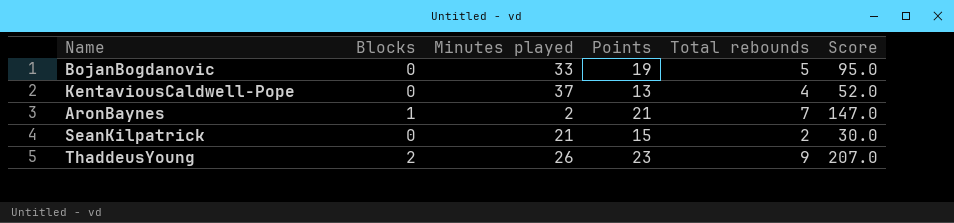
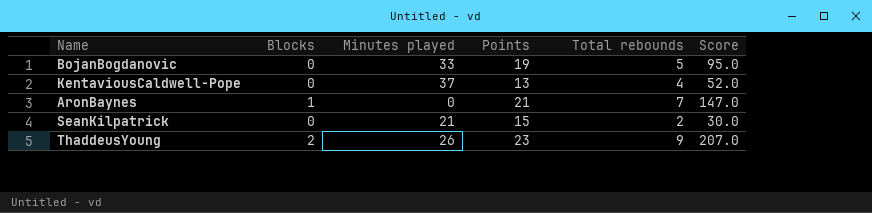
AronBaynes | Minutes played: 2 -> 0

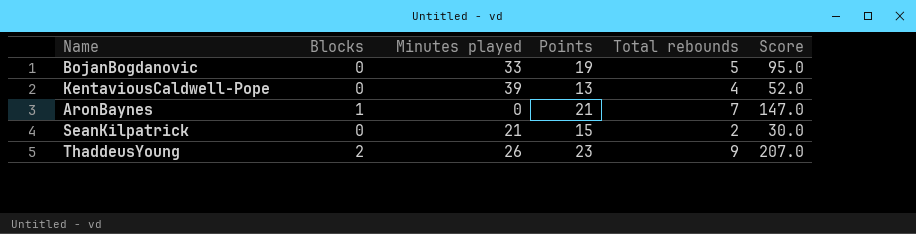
KentaviousCaldwell-Pope | Minutes played: 37 -> 39

